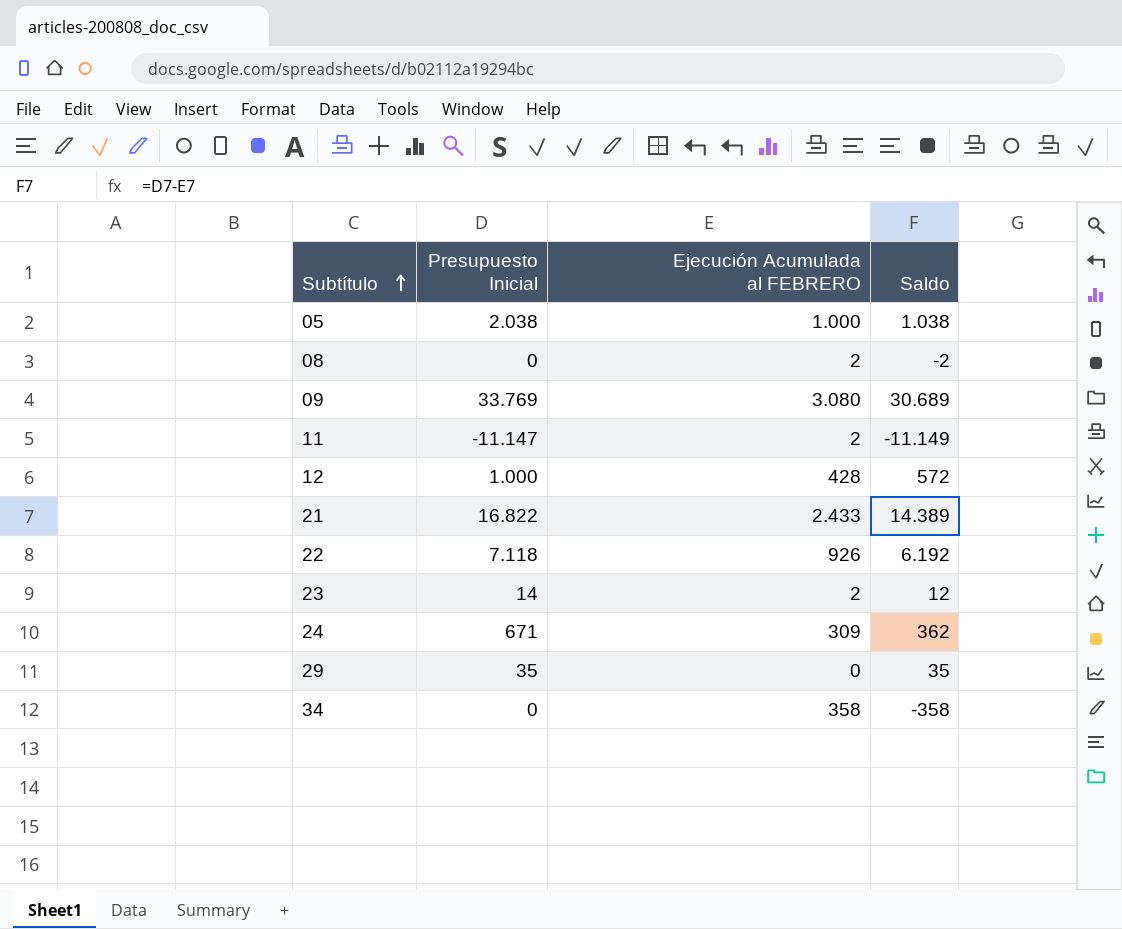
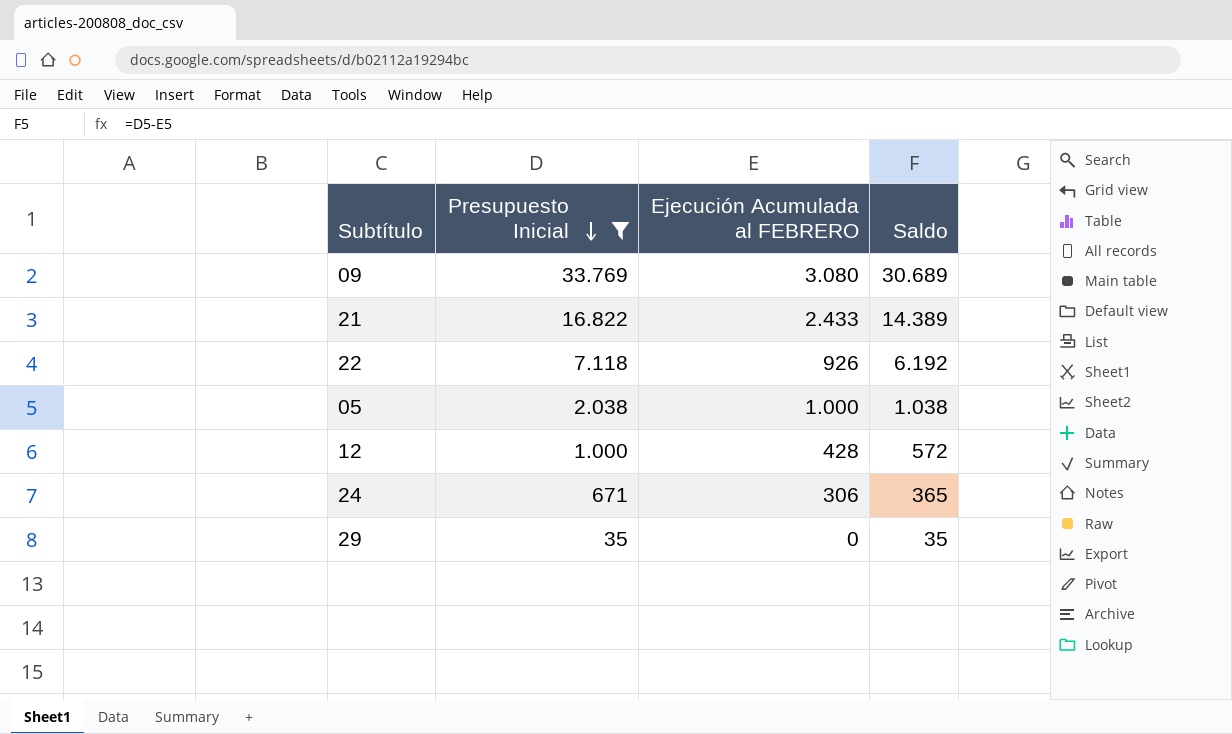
filter: none -> Presupuesto Inicial >= 35
row order: Subtítulo ascending -> Presupuesto Inicial descending
24 | Ejecución Acumulada al FEBRERO: 309 -> 306
24 | Saldo: 362 -> 365

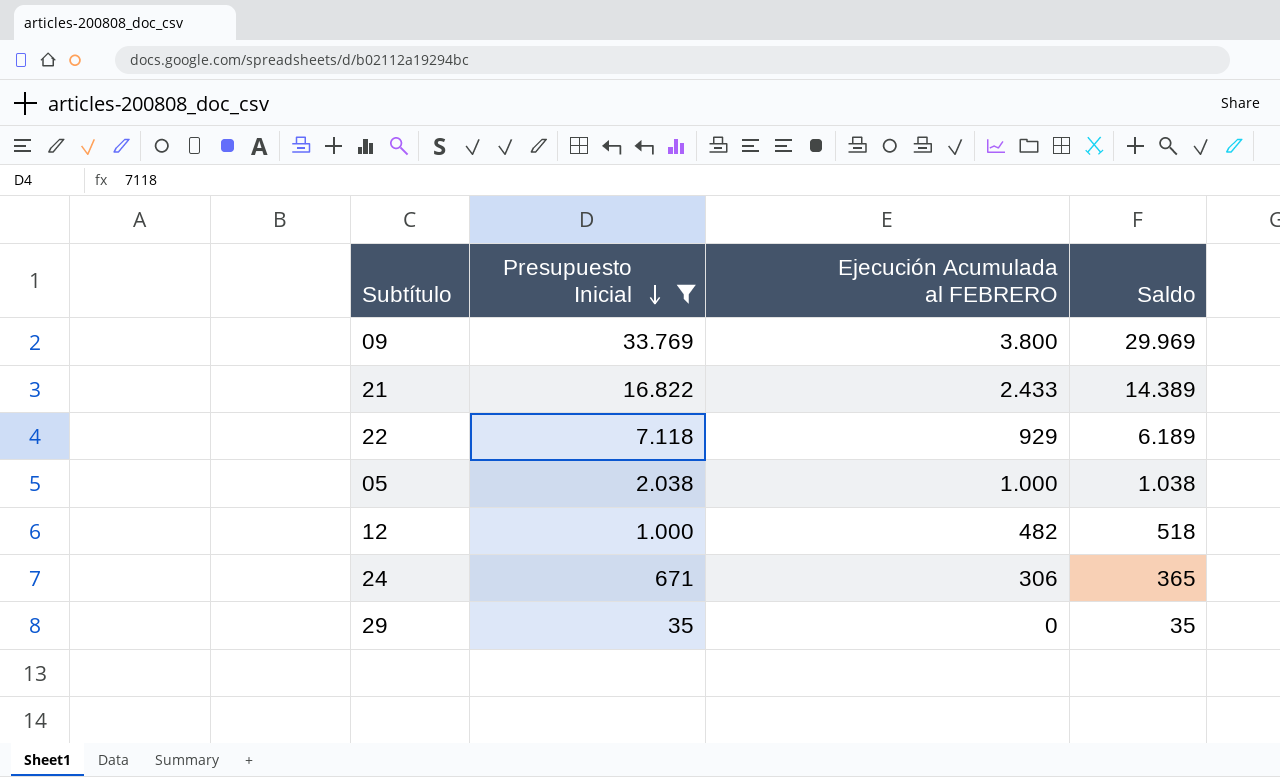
09 | Ejecución Acumulada al FEBRERO: 3.080 -> 3.800
09 | Saldo: 30.689 -> 29.969
22 | Ejecución Acumulada al FEBRERO: 926 -> 929
22 | Saldo: 6.192 -> 6.189
12 | Ejecución Acumulada al FEBRERO: 428 -> 482
12 | Saldo: 572 -> 518

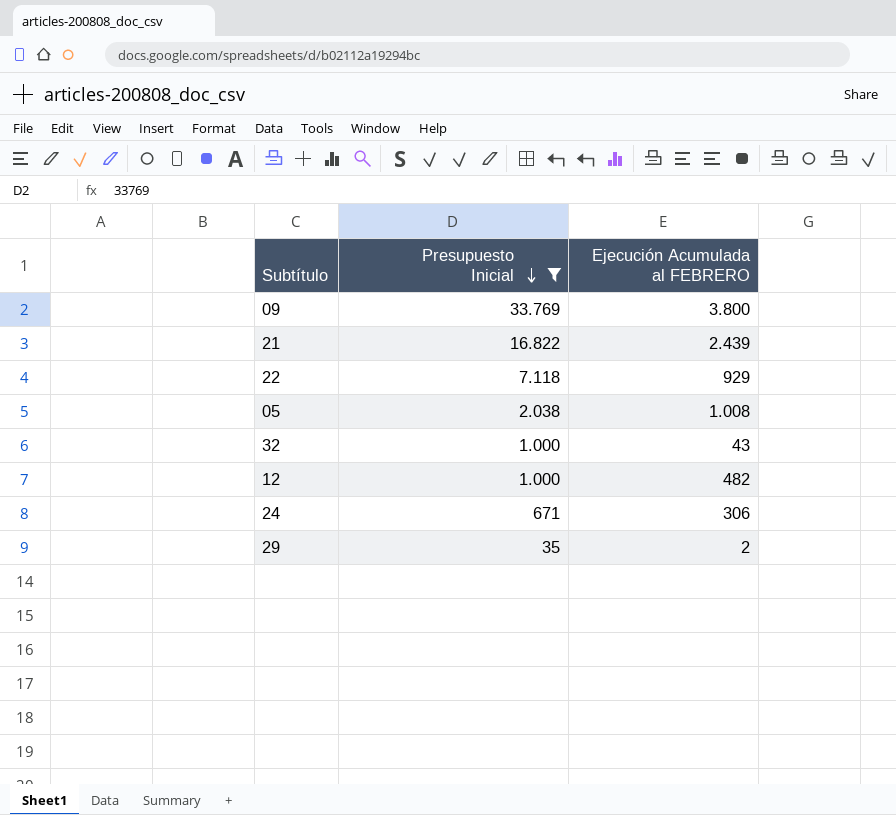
column Saldo | formula: [Presupuesto Inicial] - [Ejecución Acumulada al FEBRERO] -> none
21 | Ejecución Acumulada al FEBRERO: 2.433 -> 2.439
05 | Ejecución Acumulada al FEBRERO: 1.000 -> 1.008
row 32: none -> 1.000 | 43
29 | Ejecución Acumulada al FEBRERO: 0 -> 2

